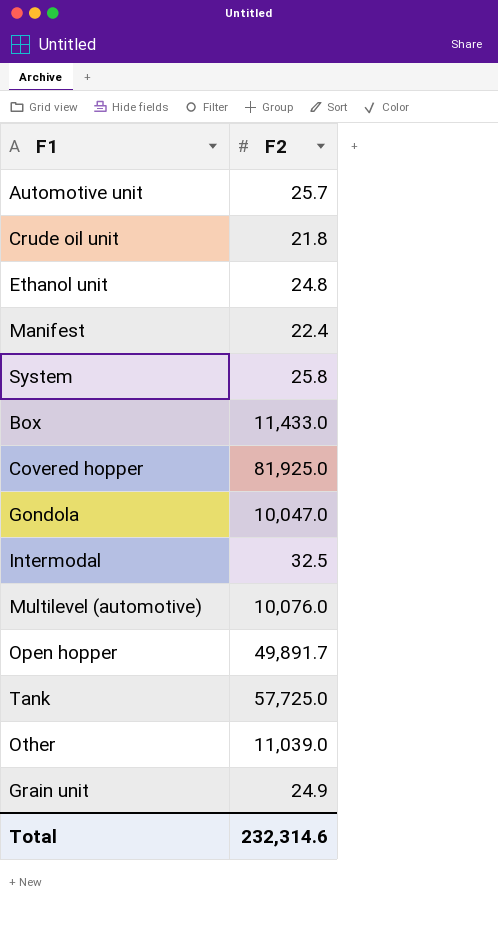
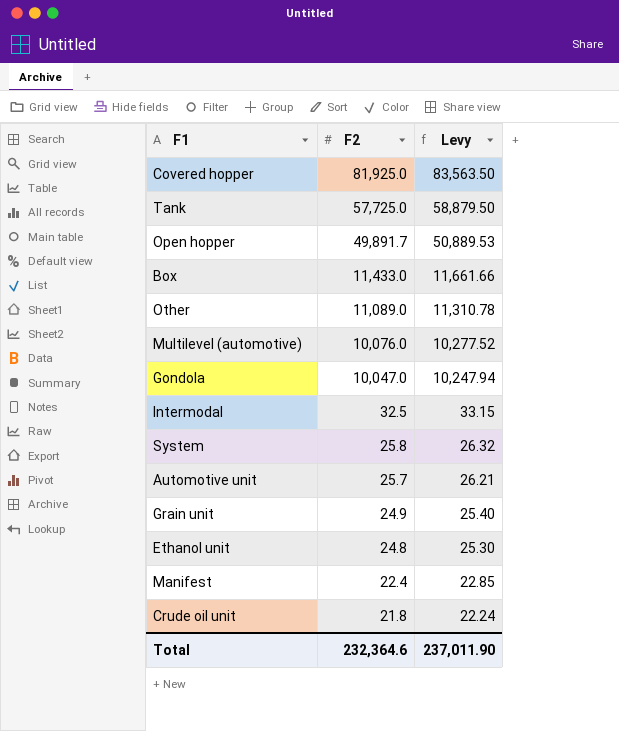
row order: none -> F2 descending
column Levy | formula: none -> [F2] * 1.02
Other | F2: 11,039.0 -> 11,089.0
Total | F2: 232,314.6 -> 232,364.6

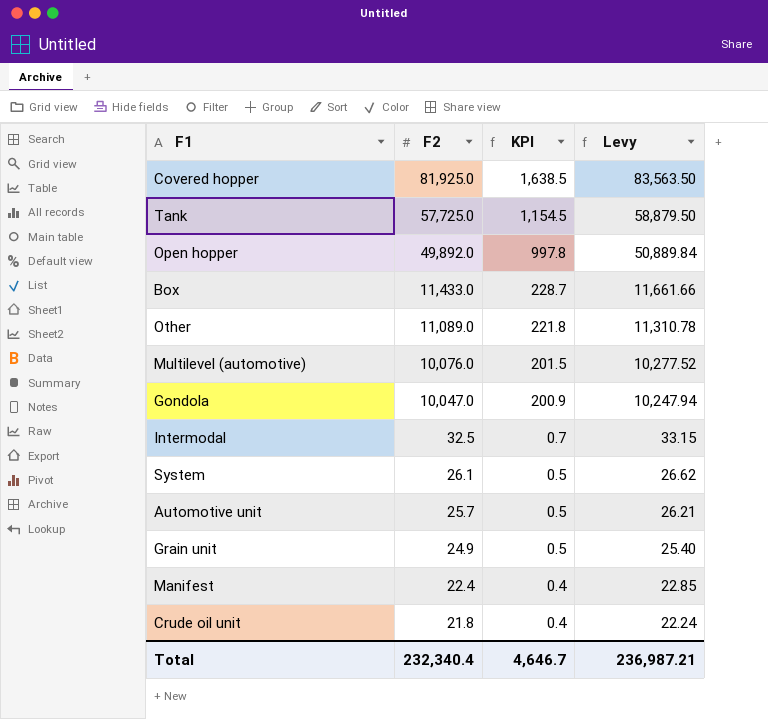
column KPI | formula: none -> [F2] * 0.02
row Ethanol unit: 24.8 | 25.30 -> none
Open hopper | F2: 49,891.7 -> 49,892.0
Open hopper | Levy: 50,889.53 -> 50,889.84
System | F2: 25.8 -> 26.1
System | Levy: 26.32 -> 26.62
Total | F2: 232,364.6 -> 232,340.4
Total | Levy: 237,011.90 -> 236,987.21

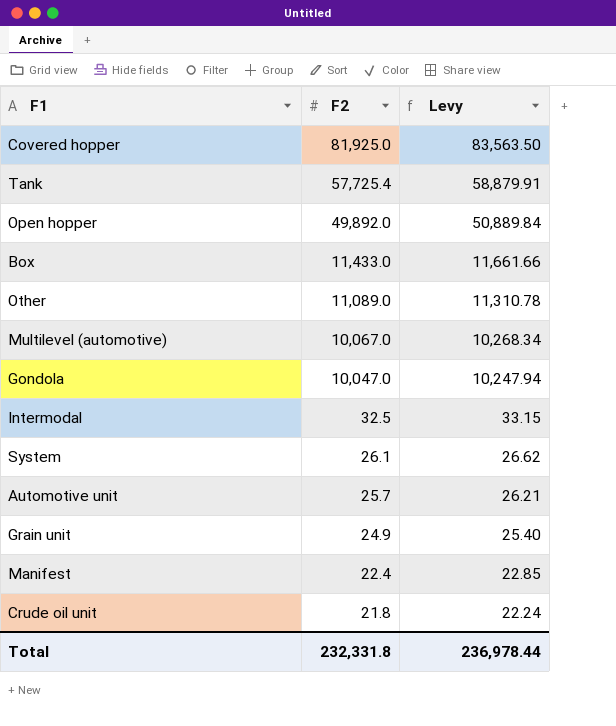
column KPI | formula: [F2] * 0.02 -> none
Tank | F2: 57,725.0 -> 57,725.4
Tank | Levy: 58,879.50 -> 58,879.91
Multilevel (automotive) | F2: 10,076.0 -> 10,067.0
Multilevel (automotive) | Levy: 10,277.52 -> 10,268.34
Total | F2: 232,340.4 -> 232,331.8
Total | Levy: 236,987.21 -> 236,978.44

